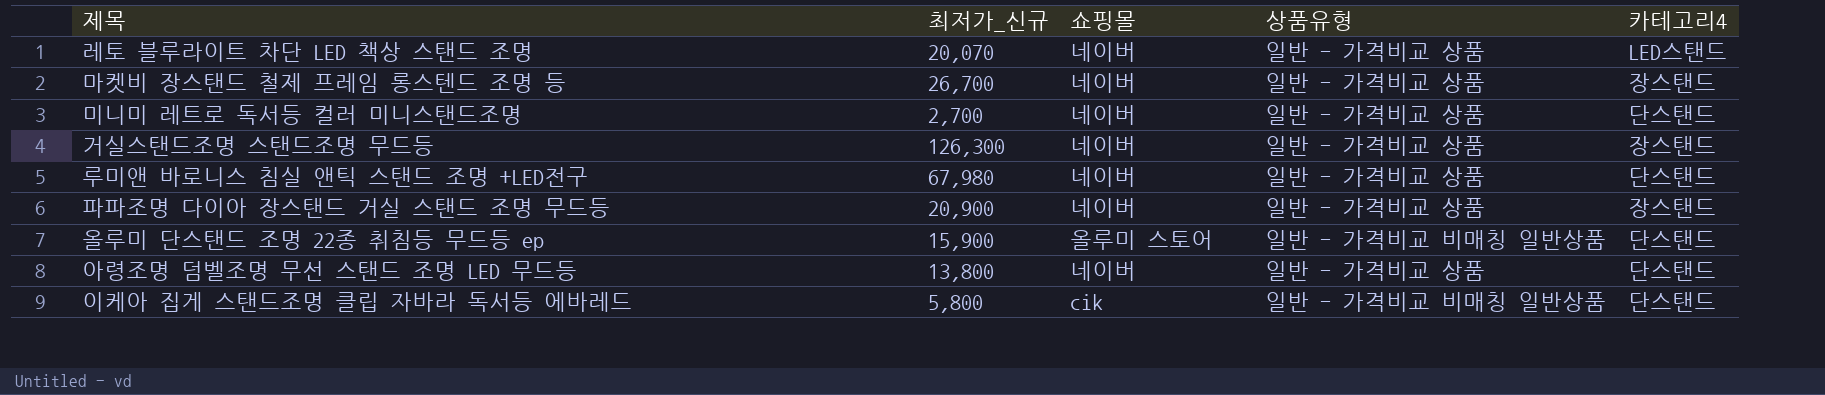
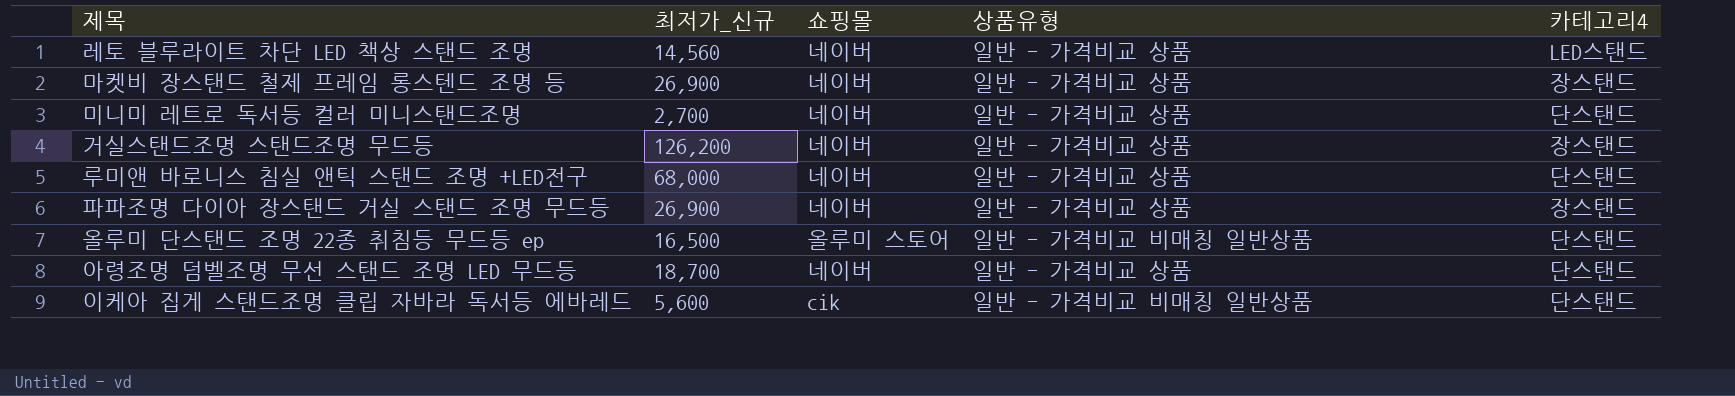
레토 블루라이트 차단 LED 책상 스탠드 조명 | 최저가_신규: 20,070 -> 14,560
마켓비 장스탠드 철제 프레임 롱스텐드 조명 등 | 최저가_신규: 26,700 -> 26,900
거실스탠드조명 스탠드조명 무드등 | 최저가_신규: 126,300 -> 126,200
루미앤 바로니스 침실 앤틱 스탠드 조명 +LED전구 | 최저가_신규: 67,980 -> 68,000
파파조명 다이아 장스탠드 거실 스탠드 조명 무드등 | 최저가_신규: 20,900 -> 26,900
올루미 단스탠드 조명 22종 취침등 무드등 ep | 최저가_신규: 15,900 -> 16,500
아령조명 덤벨조명 무선 스탠드 조명 LED 무드등 | 최저가_신규: 13,800 -> 18,700
이케아 집게 스탠드조명 클립 자바라 독서등 에바레드 | 최저가_신규: 5,800 -> 5,600

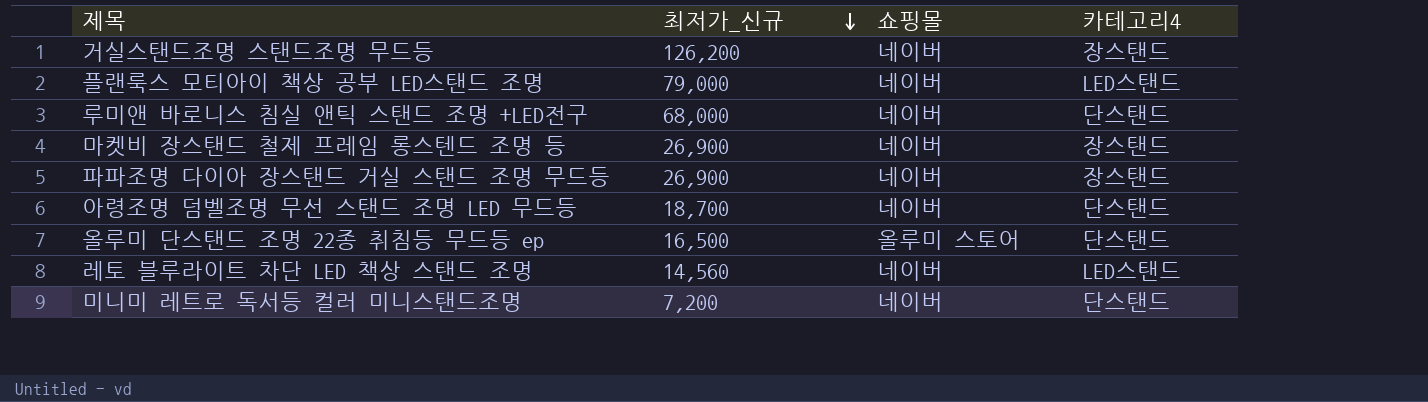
row order: none -> 최저가_신규 descending
column 상품유형 | position: 4 -> none
row 이케아 집게 스탠드조명 클립 자바라 독서등 에바레드: 5,600 | cik | 일반 - 가격비교 비매칭 일반상품 | 단스탠드 -> none
row 플랜룩스 모티아이 책상 공부 LED스탠드 조명: none -> 79,000 | 네이버 | LED스탠드
미니미 레트로 독서등 컬러 미니스탠드조명 | 최저가_신규: 2,700 -> 7,200

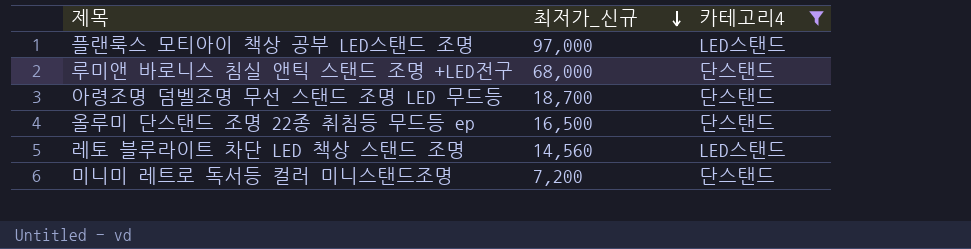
filter: none -> 카테고리4 != 장스탠드
column 쇼핑몰 | position: 3 -> none
플랜룩스 모티아이 책상 공부 LED스탠드 조명 | 최저가_신규: 79,000 -> 97,000

